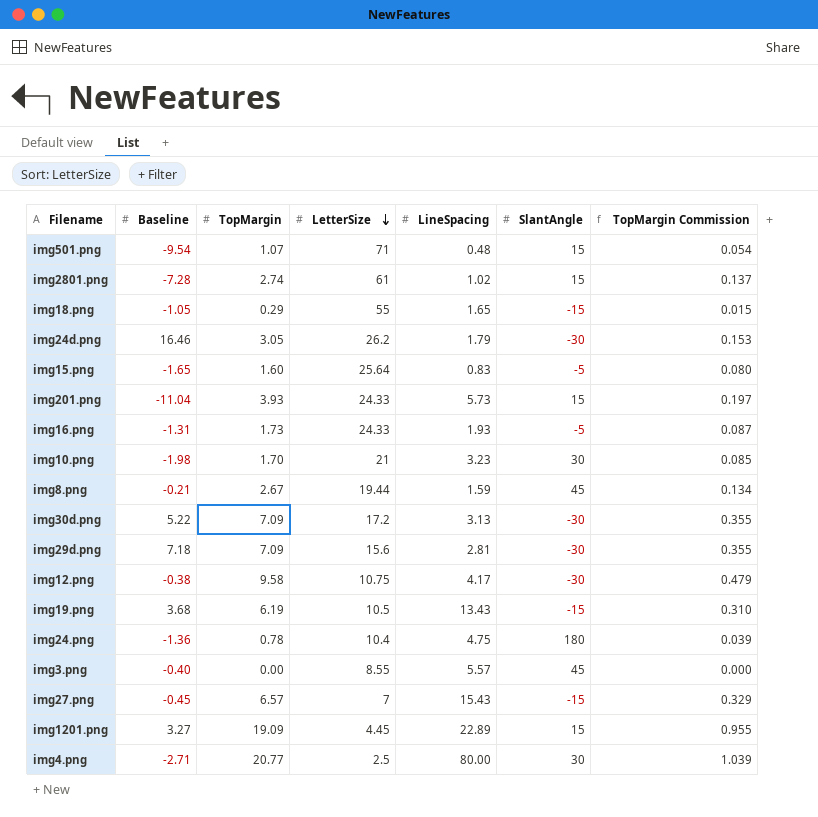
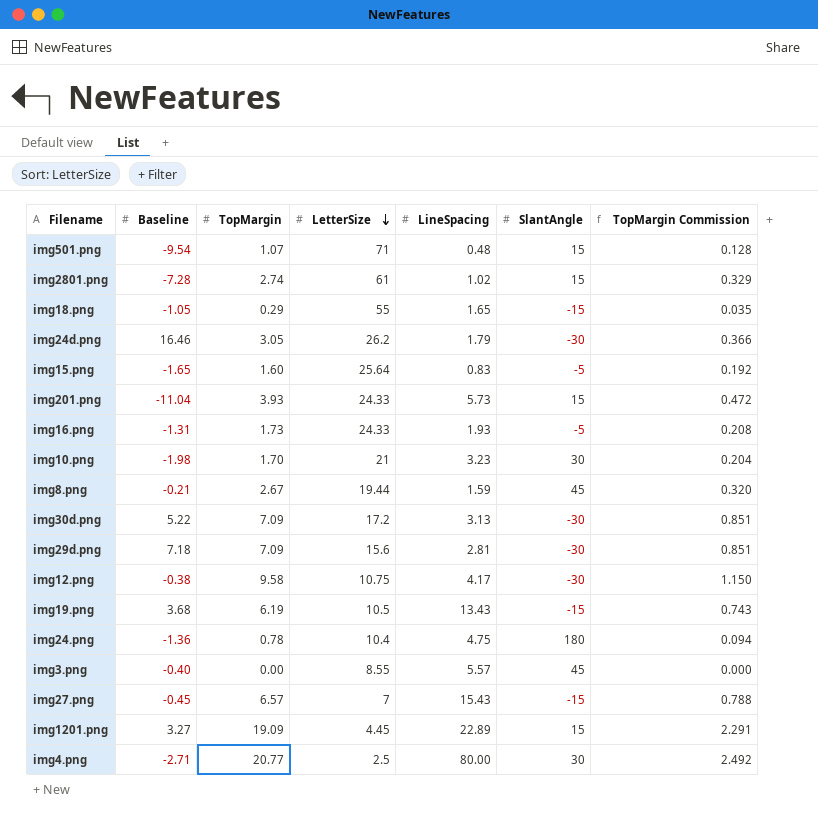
column TopMargin Commission | formula: [TopMargin] * 0.05 -> [TopMargin] * 0.12

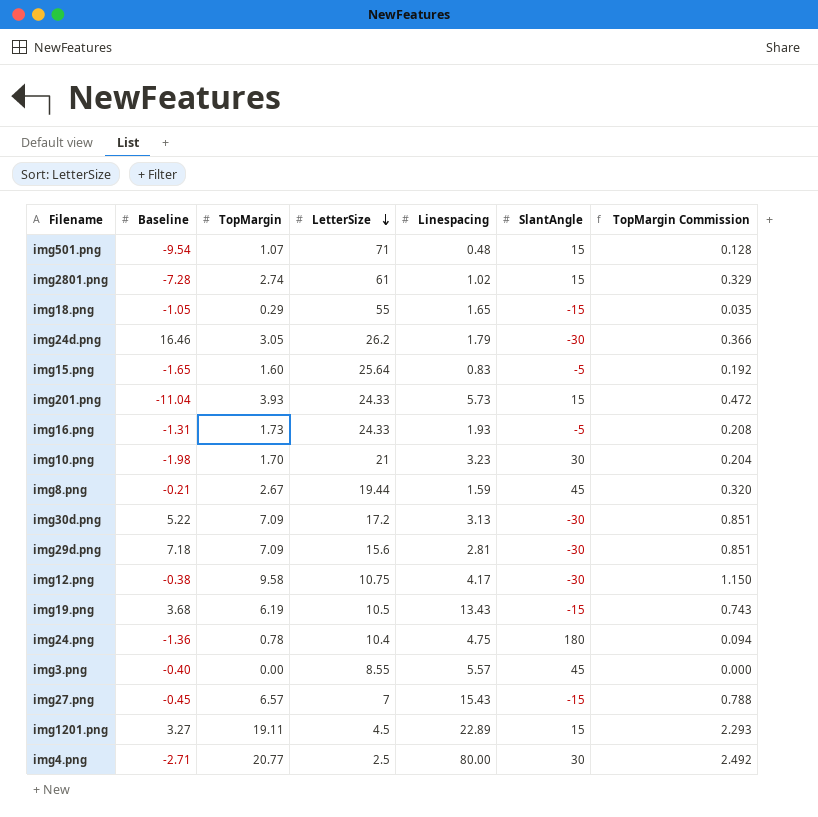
column name: LineSpacing -> Linespacing
img1201.png | TopMargin: 19.09 -> 19.11
img1201.png | LetterSize: 4.45 -> 4.5
img1201.png | TopMargin Commission: 2.291 -> 2.293

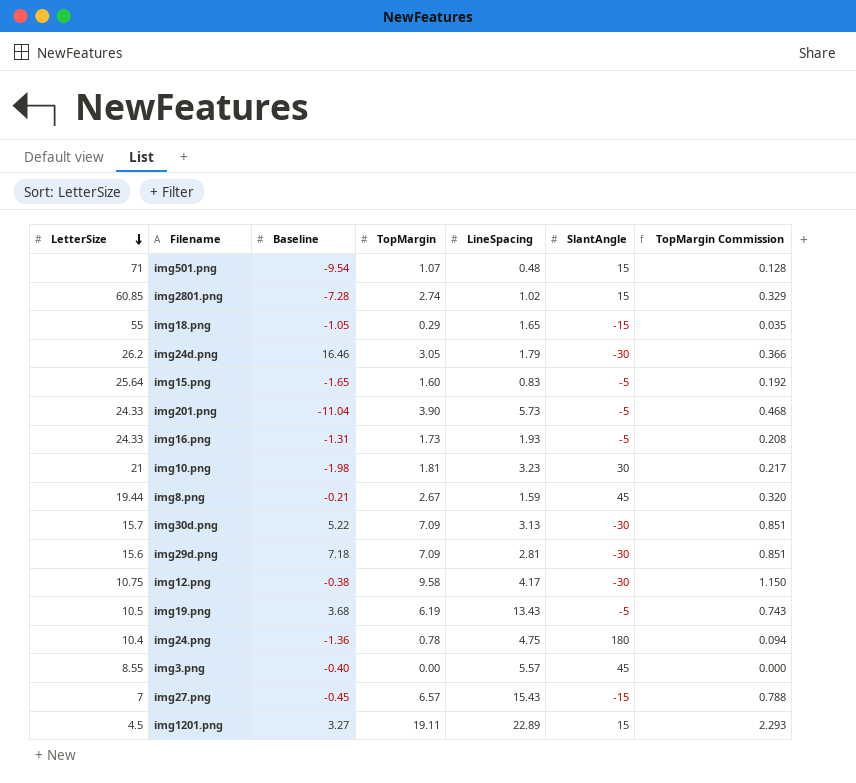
column LetterSize | position: 4 -> 1
column name: Linespacing -> LineSpacing
row img4.png: -2.71 | 20.77 | 2.5 | 80.00 | 30 | 2.492 -> none
img2801.png | LetterSize: 61 -> 60.85
img201.png | TopMargin: 3.93 -> 3.90
img201.png | SlantAngle: 15 -> -5
img201.png | TopMargin Commission: 0.472 -> 0.468
img10.png | TopMargin: 1.70 -> 1.81
img10.png | TopMargin Commission: 0.204 -> 0.217
img30d.png | LetterSize: 17.2 -> 15.7
img19.png | SlantAngle: -15 -> -5

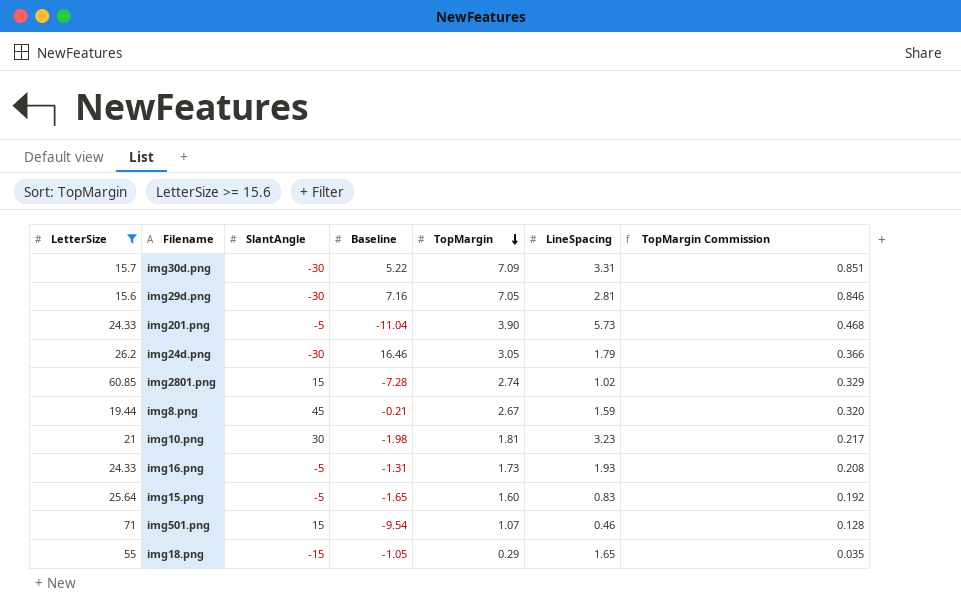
filter: none -> LetterSize >= 15.6
row order: LetterSize descending -> TopMargin descending
column SlantAngle | position: 6 -> 3
img30d.png | LineSpacing: 3.13 -> 3.31
img29d.png | Baseline: 7.18 -> 7.16
img29d.png | TopMargin: 7.09 -> 7.05
img29d.png | TopMargin Commission: 0.851 -> 0.846
img501.png | LineSpacing: 0.48 -> 0.46

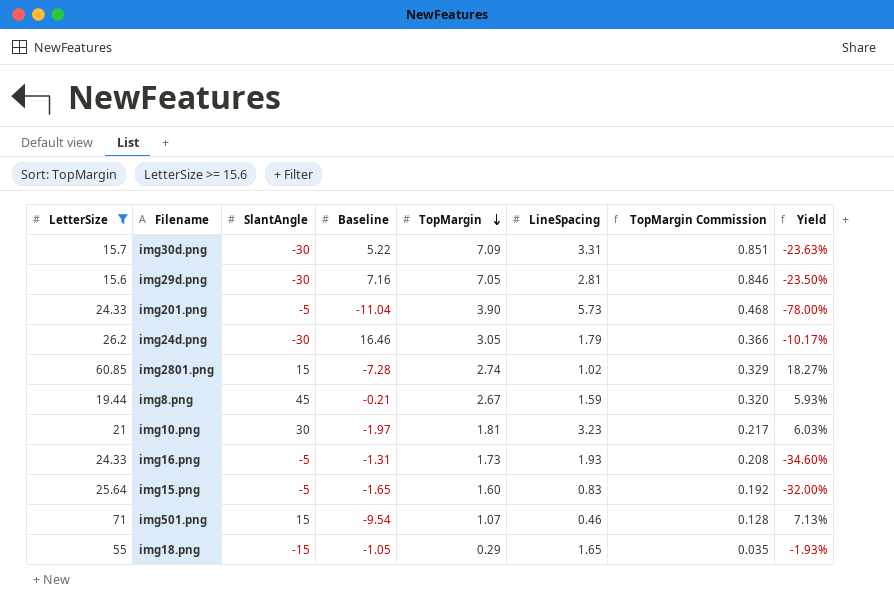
column Yield | formula: none -> [TopMargin] / [SlantAngle]
img10.png | Baseline: -1.98 -> -1.97

